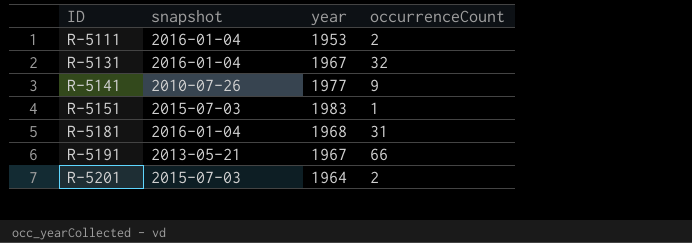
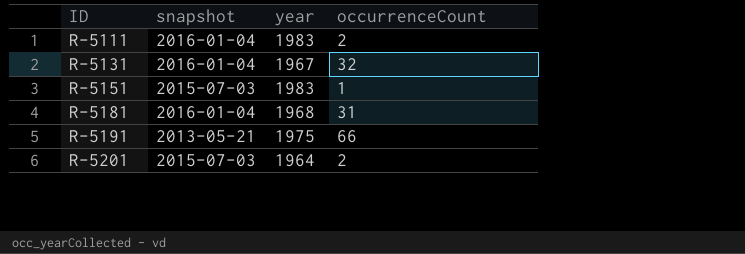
row R-5141: 2010-07-26 | 1977 | 9 -> none
R-5111 | year: 1953 -> 1983
R-5191 | year: 1967 -> 1975

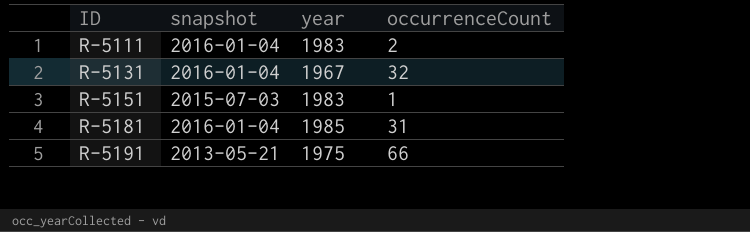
row R-5201: 2015-07-03 | 1964 | 2 -> none
R-5181 | year: 1968 -> 1985

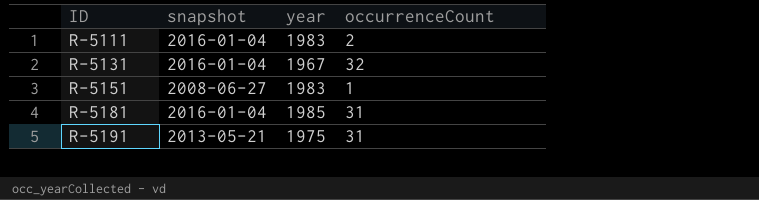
R-5151 | snapshot: 2015-07-03 -> 2008-06-27
R-5191 | occurrenceCount: 66 -> 31

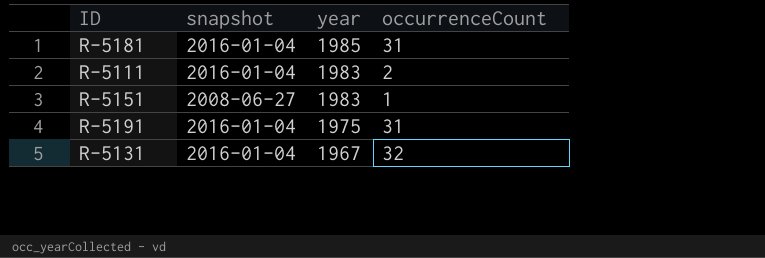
row order: ID ascending -> year descending
R-5191 | snapshot: 2013-05-21 -> 2016-01-04

